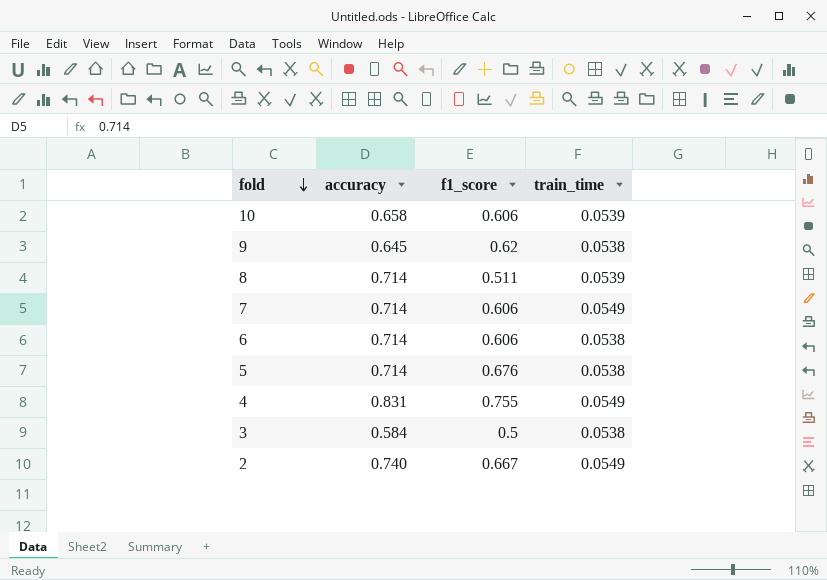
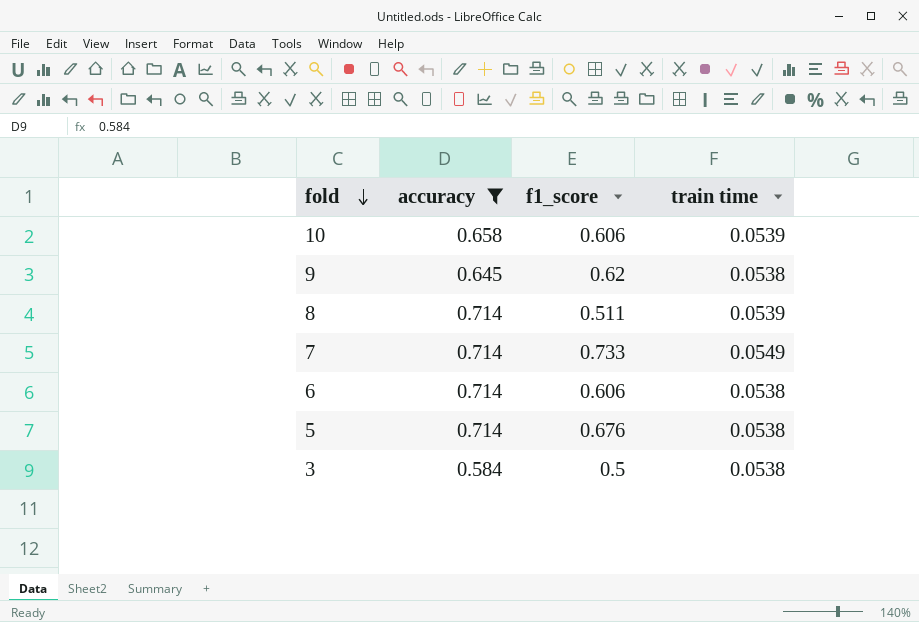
filter: none -> accuracy <= 0.714
column name: train_time -> train time
7 | f1_score: 0.606 -> 0.733

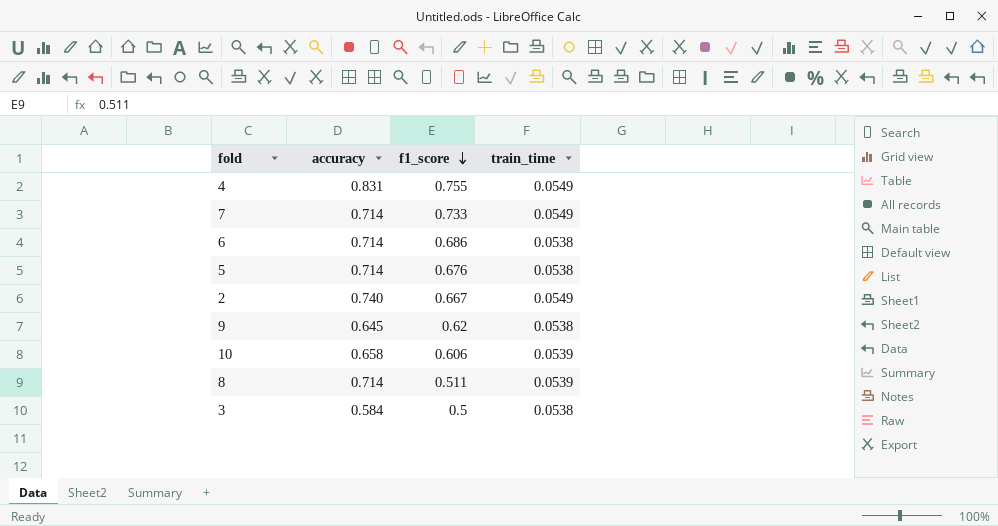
filter: accuracy <= 0.714 -> none
row order: fold descending -> f1_score descending
column name: train time -> train_time
6 | f1_score: 0.606 -> 0.686

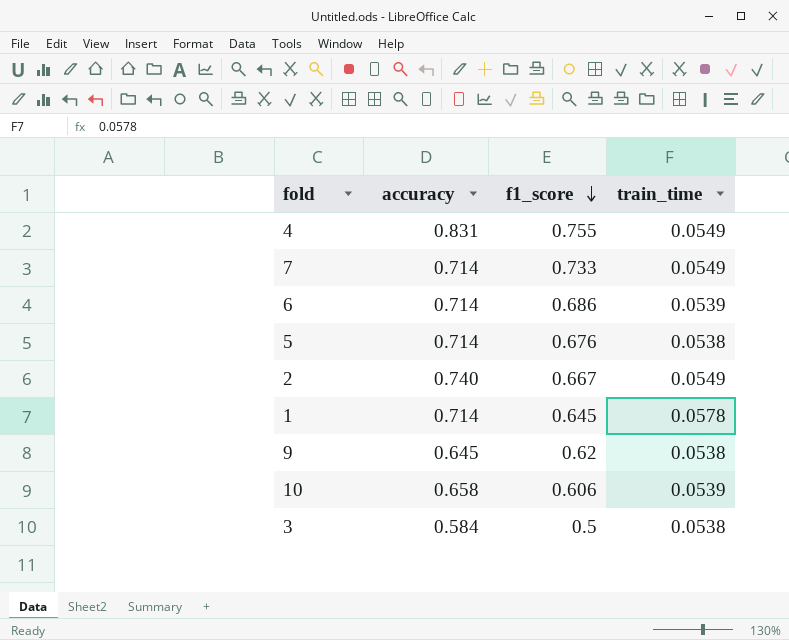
row 8: 0.714 | 0.511 | 0.0539 -> none
6 | train_time: 0.0538 -> 0.0539
row 1: none -> 0.714 | 0.645 | 0.0578

